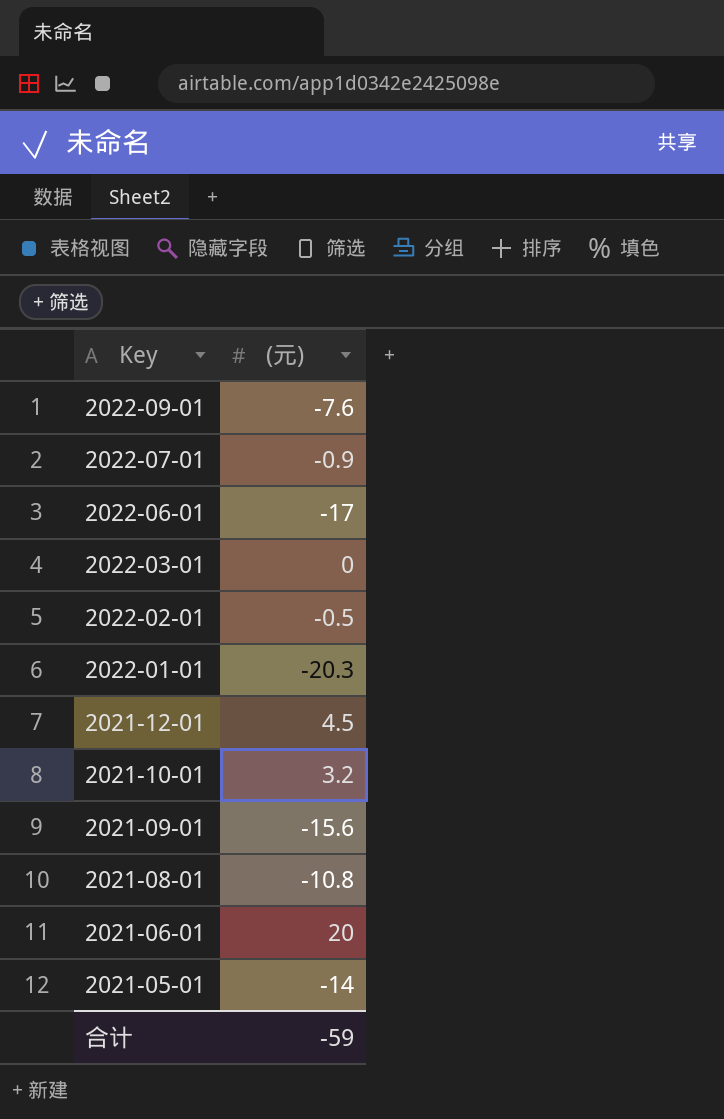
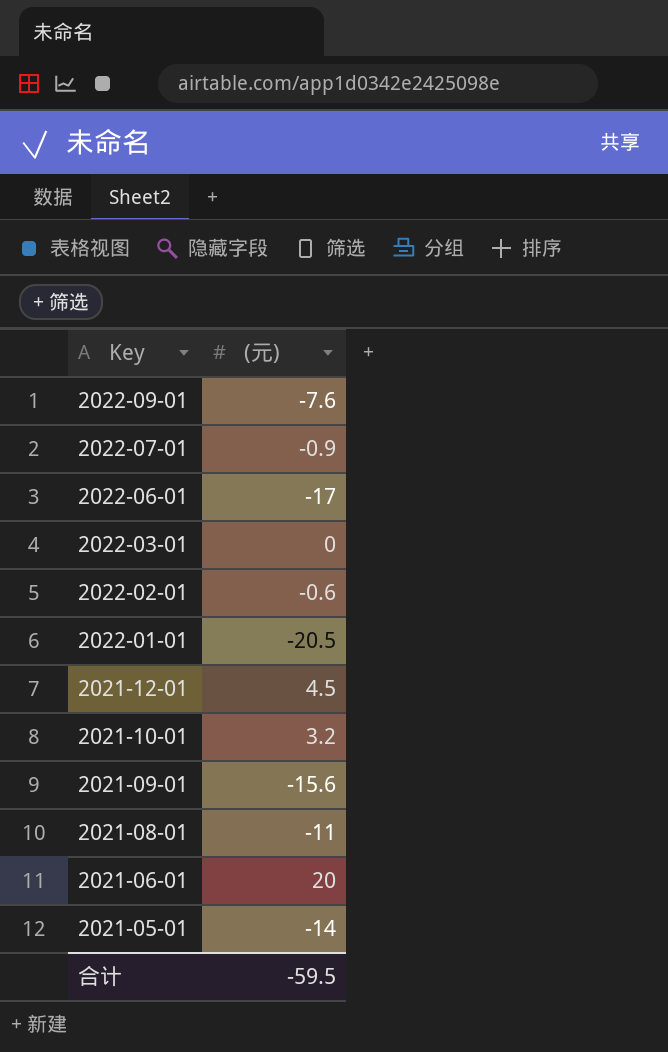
2022-02-01 | (元): -0.5 -> -0.6
2022-01-01 | (元): -20.3 -> -20.5
2021-08-01 | (元): -10.8 -> -11
合计 | (元): -59 -> -59.5

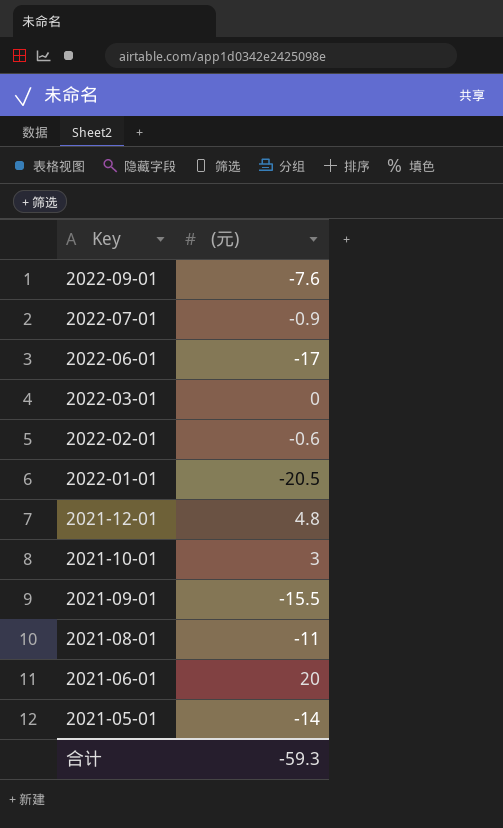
2021-12-01 | (元): 4.5 -> 4.8
2021-10-01 | (元): 3.2 -> 3
2021-09-01 | (元): -15.6 -> -15.5
合计 | (元): -59.5 -> -59.3

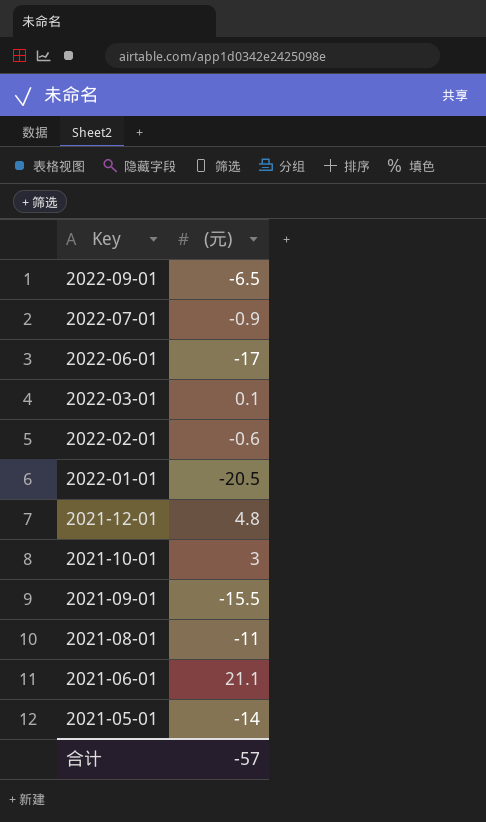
2022-09-01 | (元): -7.6 -> -6.5
2022-03-01 | (元): 0 -> 0.1
2021-06-01 | (元): 20 -> 21.1
合计 | (元): -59.3 -> -57

